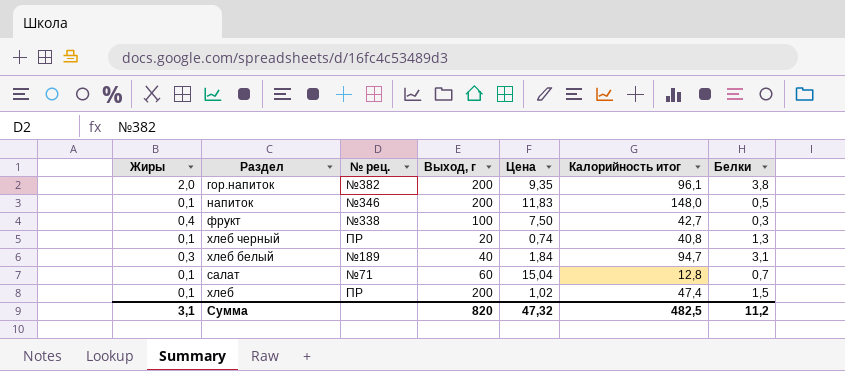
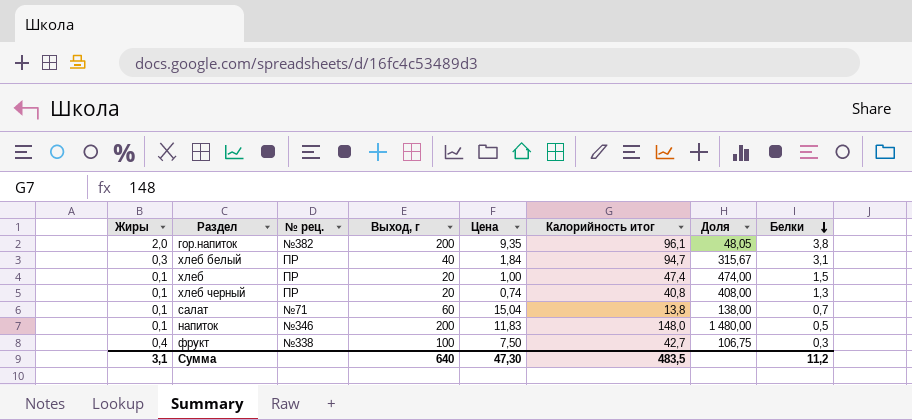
row order: none -> Белки descending
column Доля | formula: none -> [Калорийность итог] / [Жиры]
хлеб белый | № рец.: №189 -> ПР
хлеб | Выход, г: 200 -> 20
хлеб | Цена: 1,02 -> 1,00
салат | Калорийность итог: 12,8 -> 13,8
Сумма | Выход, г: 820 -> 640
Сумма | Цена: 47,32 -> 47,30
Сумма | Калорийность итог: 482,5 -> 483,5

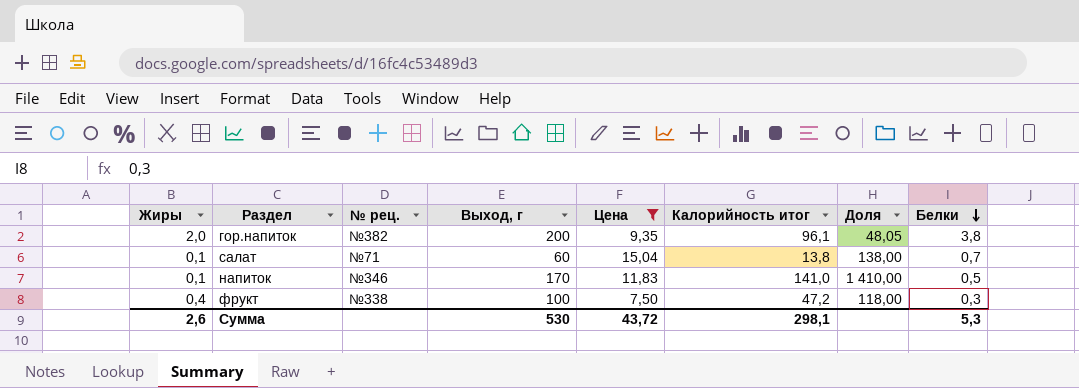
filter: none -> Цена >= 7,50
напиток | Выход, г: 200 -> 170
напиток | Калорийность итог: 148,0 -> 141,0
напиток | Доля: 1 480,00 -> 1 410,00
фрукт | Калорийность итог: 42,7 -> 47,2
фрукт | Доля: 106,75 -> 118,00
Сумма | Жиры: 3,1 -> 2,6
Сумма | Выход, г: 640 -> 530
Сумма | Цена: 47,30 -> 43,72
Сумма | Калорийность итог: 483,5 -> 298,1
Сумма | Белки: 11,2 -> 5,3

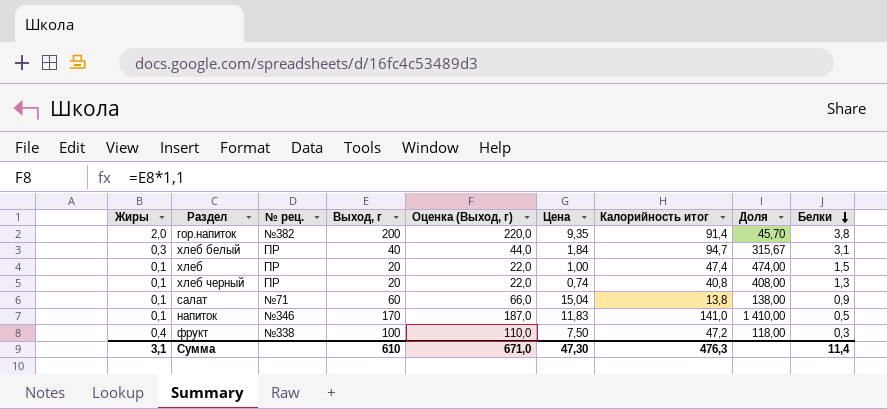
filter: Цена >= 7,50 -> none
column Оценка (Выход, г) | formula: none -> [Выход, г] * 1,1
гор.напиток | Калорийность итог: 96,1 -> 91,4
гор.напиток | Доля: 48,05 -> 45,70
салат | Белки: 0,7 -> 0,9
Сумма | Жиры: 2,6 -> 3,1
Сумма | Выход, г: 530 -> 610
Сумма | Цена: 43,72 -> 47,30
Сумма | Калорийность итог: 298,1 -> 476,3
Сумма | Белки: 5,3 -> 11,4

